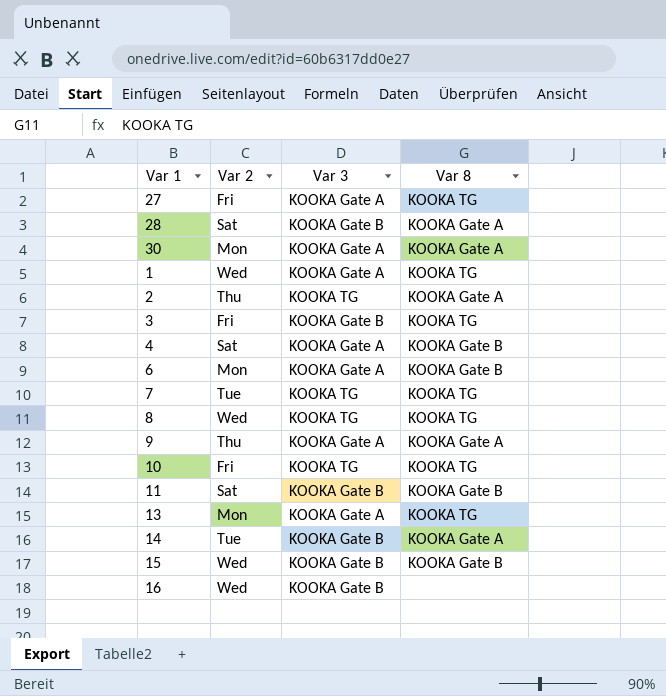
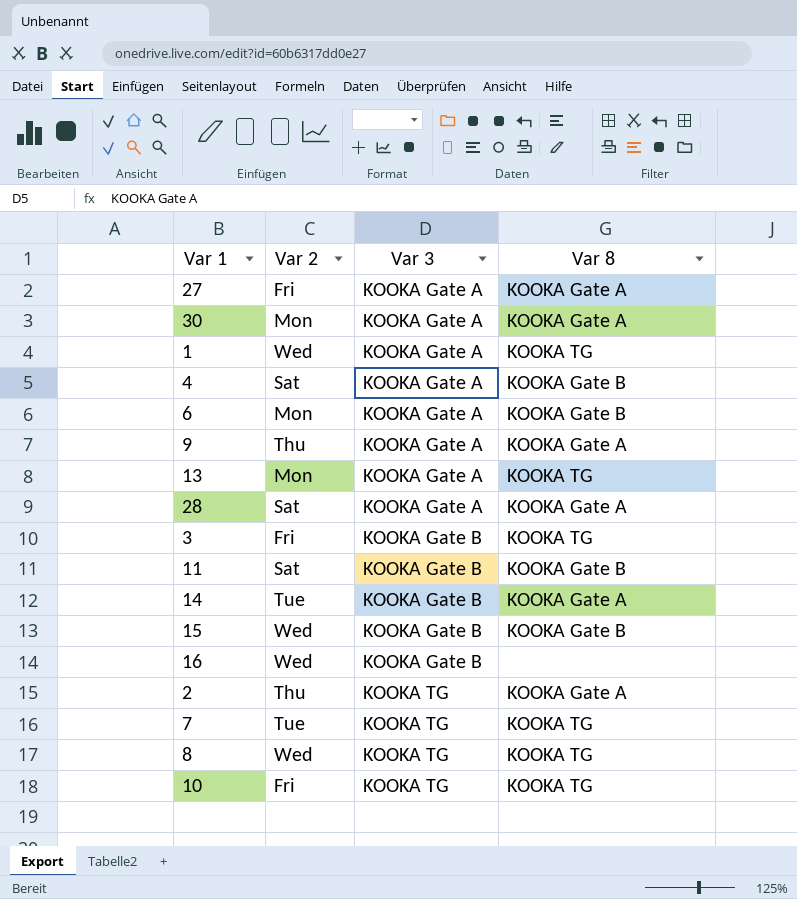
row order: none -> Var 3 ascending
27 | Var 8: KOOKA TG -> KOOKA Gate A
28 | Var 3: KOOKA Gate B -> KOOKA Gate A

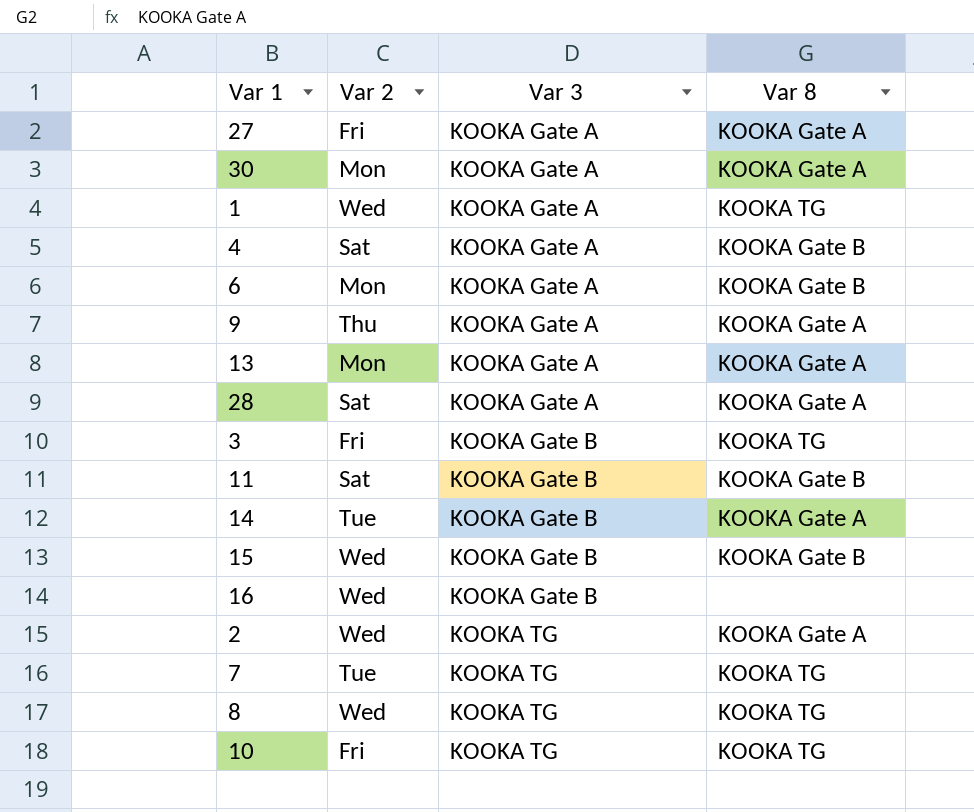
13 | Var 8: KOOKA TG -> KOOKA Gate A
2 | Var 2: Thu -> Wed

